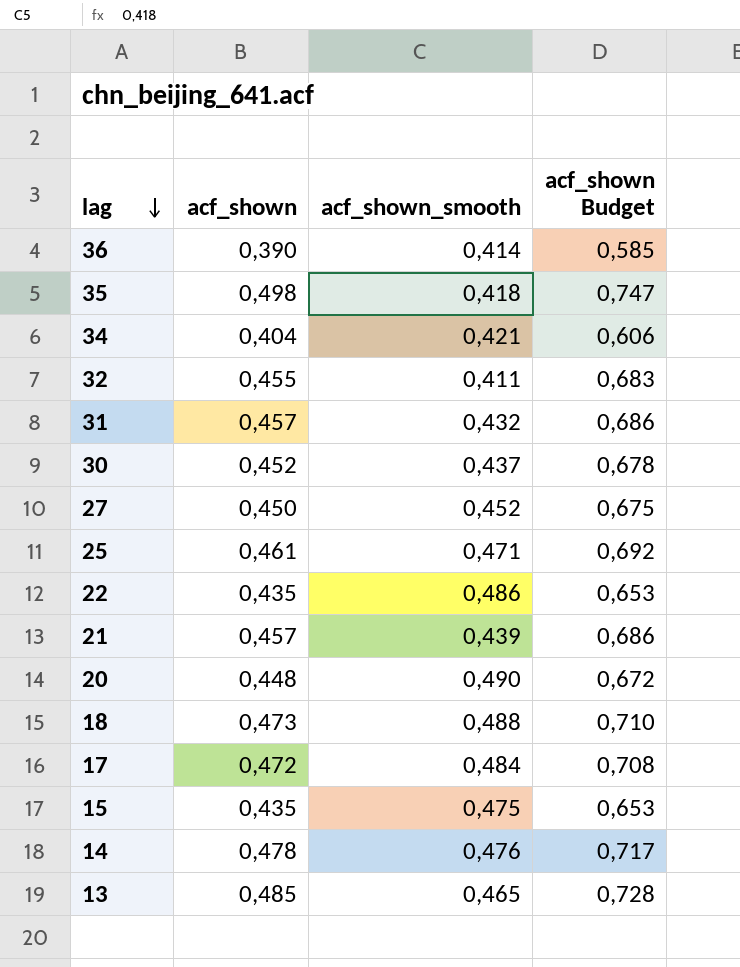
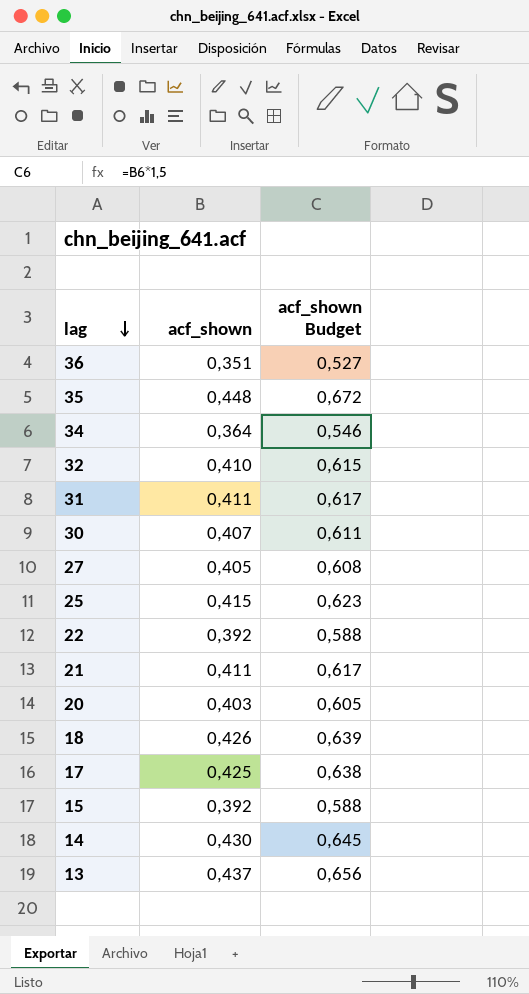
column acf_shown_smooth | position: 3 -> none
36 | acf_shown: 0,390 -> 0,351
36 | acf_shown Budget: 0,585 -> 0,527
35 | acf_shown: 0,498 -> 0,448
35 | acf_shown Budget: 0,747 -> 0,672
34 | acf_shown: 0,404 -> 0,364
34 | acf_shown Budget: 0,606 -> 0,546
32 | acf_shown: 0,455 -> 0,410
32 | acf_shown Budget: 0,683 -> 0,615
31 | acf_shown: 0,457 -> 0,411
31 | acf_shown Budget: 0,686 -> 0,617
30 | acf_shown: 0,452 -> 0,407
30 | acf_shown Budget: 0,678 -> 0,611
27 | acf_shown: 0,450 -> 0,405
27 | acf_shown Budget: 0,675 -> 0,608
25 | acf_shown: 0,461 -> 0,415
25 | acf_shown Budget: 0,692 -> 0,623
22 | acf_shown: 0,435 -> 0,392
22 | acf_shown Budget: 0,653 -> 0,588
21 | acf_shown: 0,457 -> 0,411
21 | acf_shown Budget: 0,686 -> 0,617
20 | acf_shown: 0,448 -> 0,403
20 | acf_shown Budget: 0,672 -> 0,605
18 | acf_shown: 0,473 -> 0,426
18 | acf_shown Budget: 0,710 -> 0,639
17 | acf_shown: 0,472 -> 0,425
17 | acf_shown Budget: 0,708 -> 0,638
15 | acf_shown: 0,435 -> 0,392
15 | acf_shown Budget: 0,653 -> 0,588
14 | acf_shown: 0,478 -> 0,430
14 | acf_shown Budget: 0,717 -> 0,645
13 | acf_shown: 0,485 -> 0,437
13 | acf_shown Budget: 0,728 -> 0,656

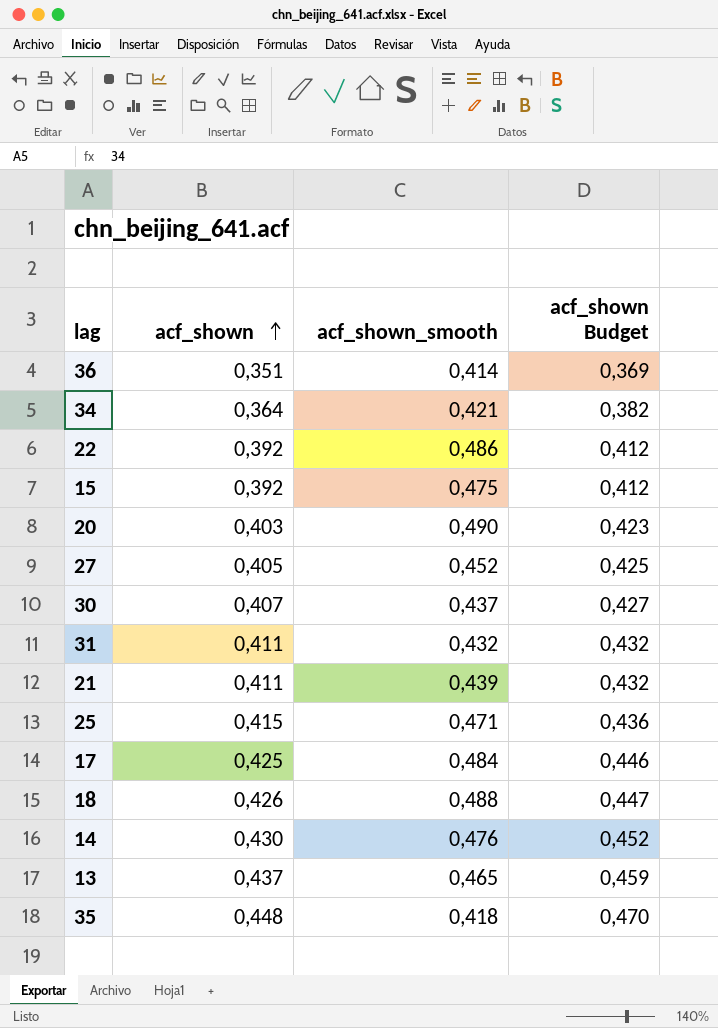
row order: lag descending -> acf_shown ascending
column acf_shown_smooth | position: none -> 3
column acf_shown Budget | formula: [acf_shown] * 1,5 -> [acf_shown] * 1,05
row 32: 0,410 | 0,615 -> none

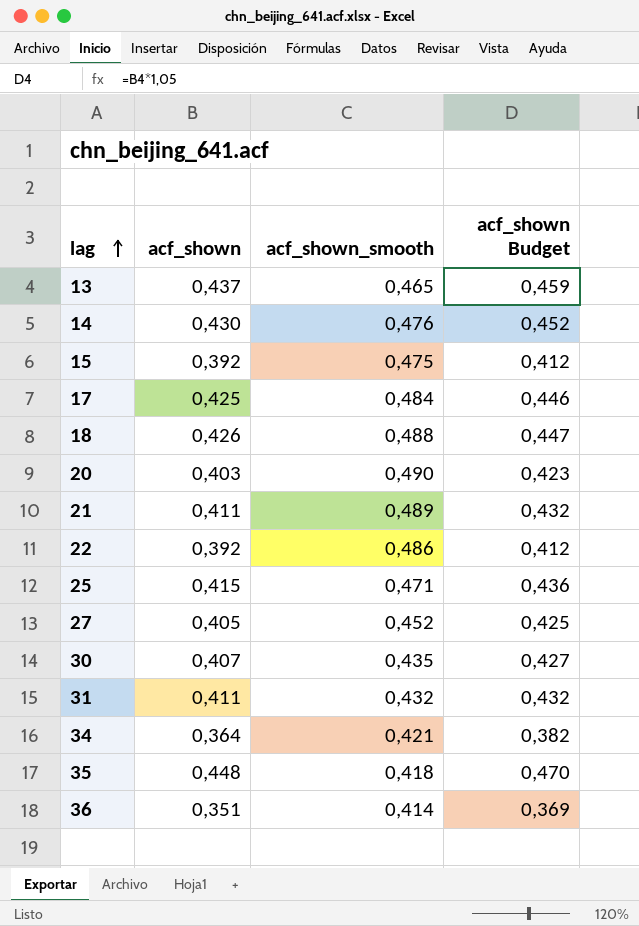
row order: acf_shown ascending -> lag ascending
21 | acf_shown_smooth: 0,439 -> 0,489
30 | acf_shown_smooth: 0,437 -> 0,435

